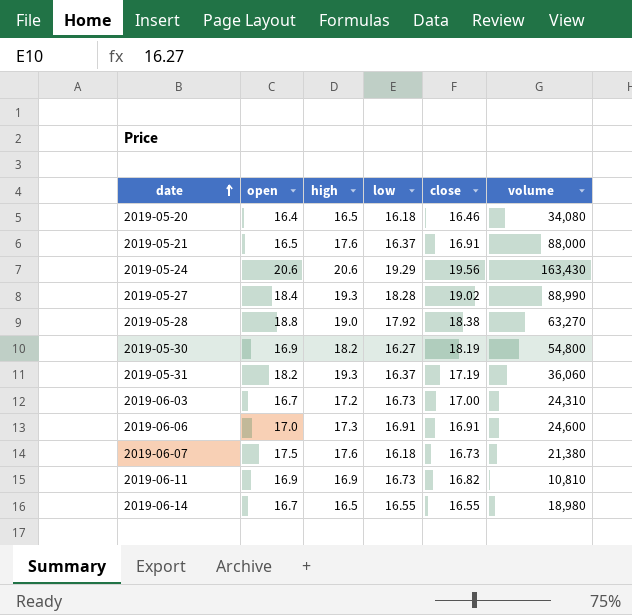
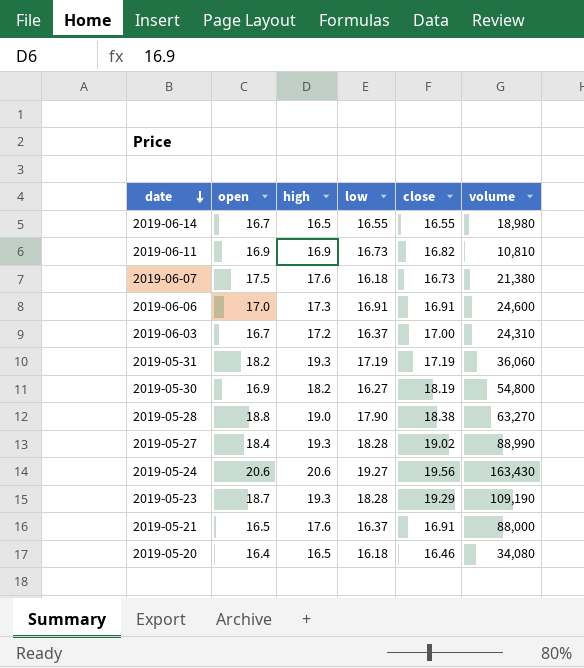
row order: date ascending -> date descending
2019-06-03 | low: 16.73 -> 16.37
2019-05-31 | low: 16.37 -> 17.19
2019-05-28 | low: 17.92 -> 17.90
2019-05-24 | low: 19.29 -> 19.27
row 2019-05-23: none -> 18.7 | 19.3 | 18.28 | 19.29 | 109,190

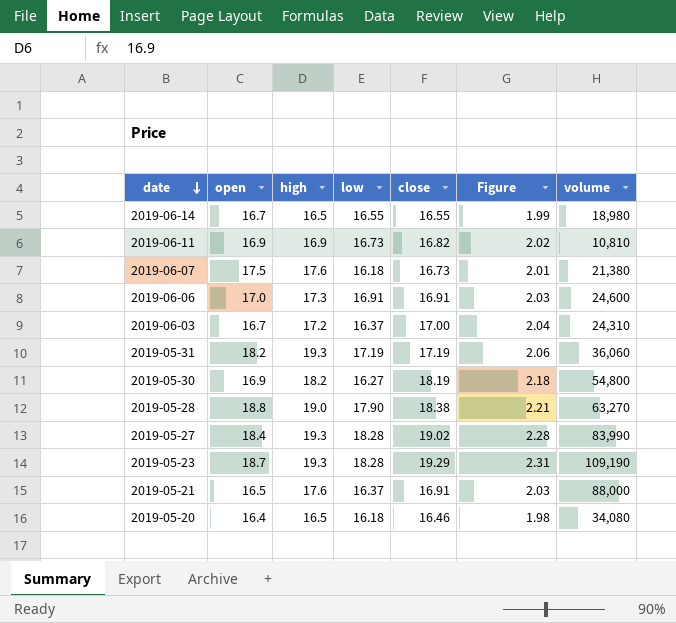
column Figure | formula: none -> [close] * 0.12
row 2019-05-24: 20.6 | 20.6 | 19.27 | 19.56 | 163,430 -> none
2019-05-27 | volume: 88,990 -> 83,990

